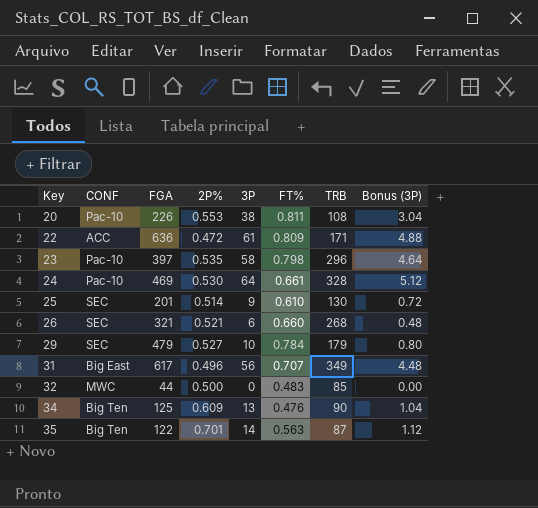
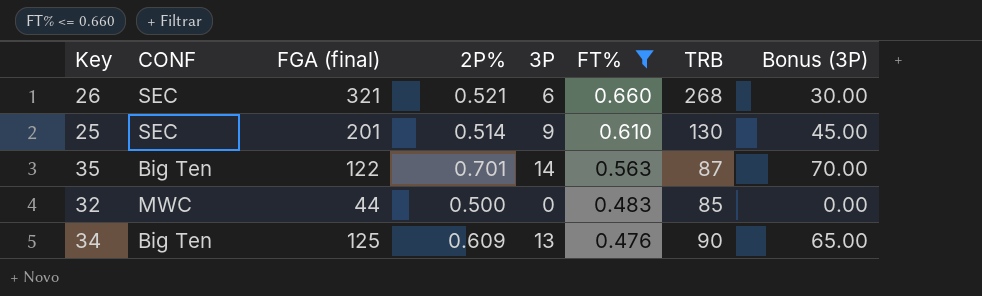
filter: none -> FT% <= 0.660
row order: Key ascending -> FT% descending
column name: FGA -> FGA (final)
column Bonus (3P) | formula: [3P] * 0.08 -> [3P] * 5

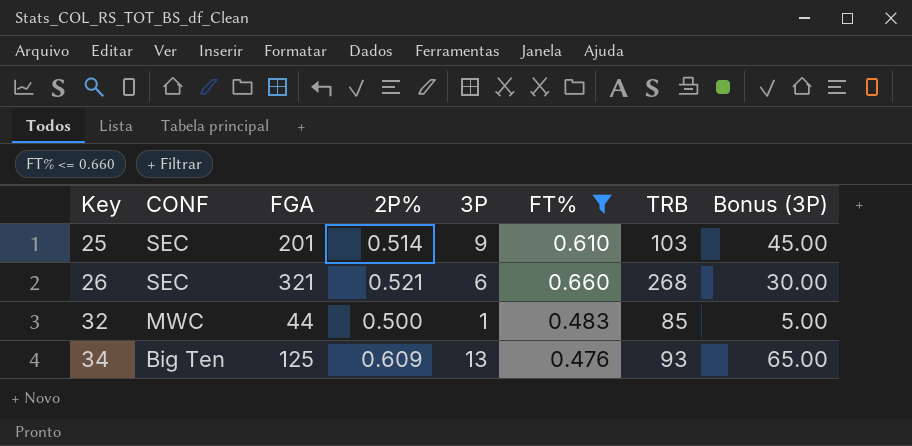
row order: FT% descending -> Key ascending
column name: FGA (final) -> FGA
row 35: Big Ten | 122 | 0.701 | 14 | 0.563 | 87 | 70.00 -> none
25 | TRB: 130 -> 103
32 | 3P: 0 -> 1
32 | Bonus (3P): 0.00 -> 5.00
34 | TRB: 90 -> 93

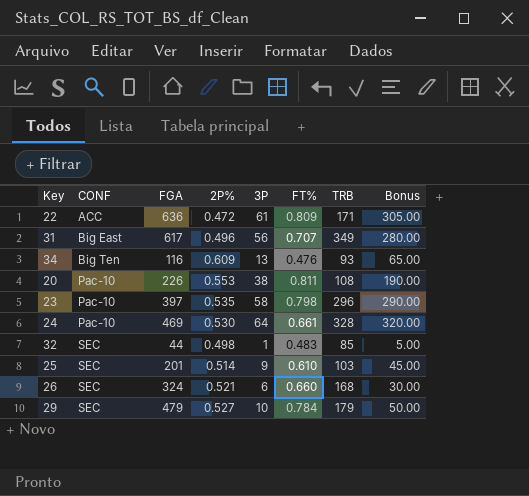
filter: FT% <= 0.660 -> none
row order: Key ascending -> CONF ascending
column name: Bonus (3P) -> Bonus
34 | FGA: 125 -> 116
32 | CONF: MWC -> SEC
32 | 2P%: 0.500 -> 0.498
26 | FGA: 321 -> 324
26 | TRB: 268 -> 168

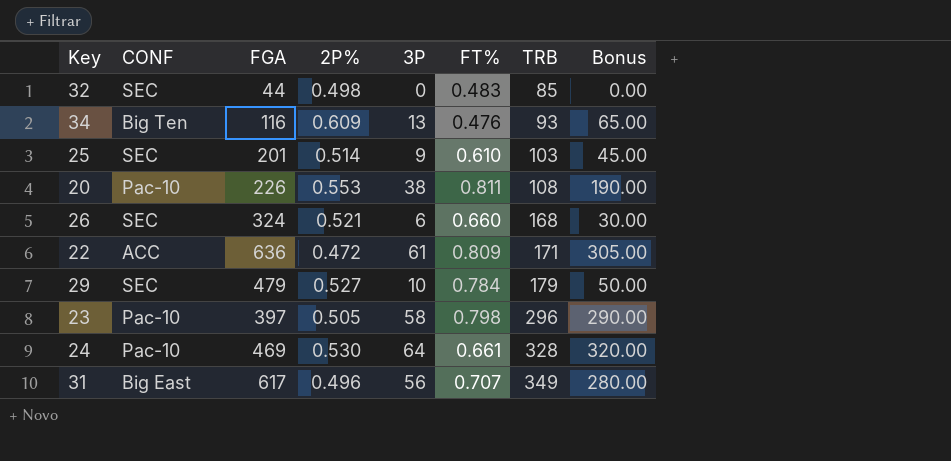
row order: CONF ascending -> TRB ascending
32 | 3P: 1 -> 0
32 | Bonus: 5.00 -> 0.00
23 | 2P%: 0.535 -> 0.505

